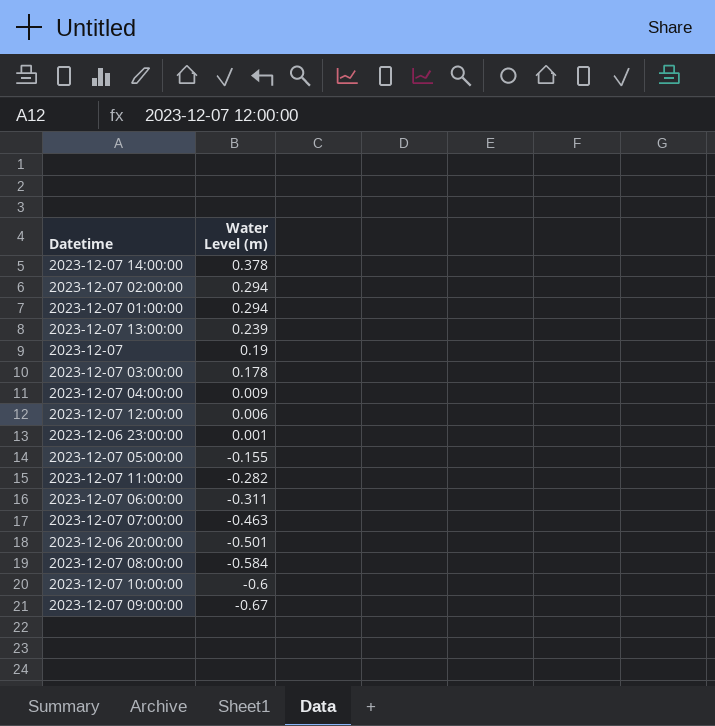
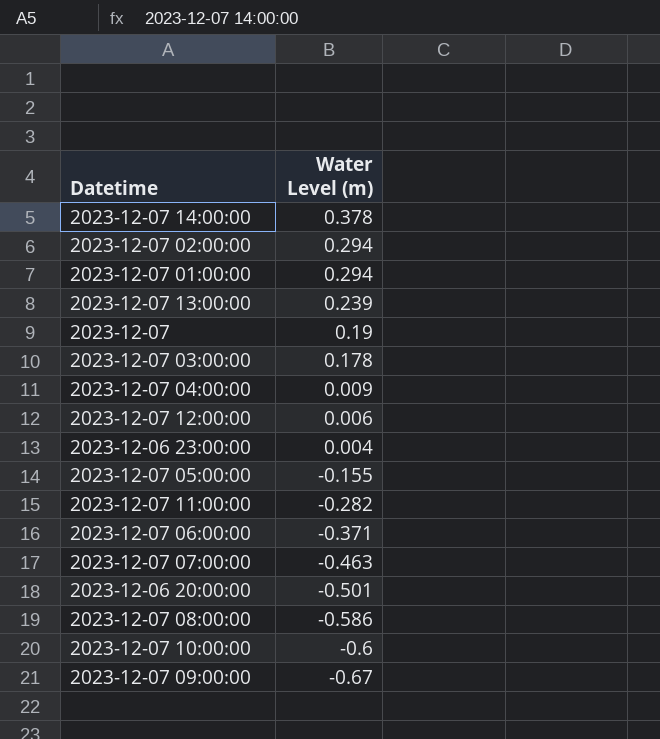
2023-12-06 23:00:00 | Water Level (m): 0.001 -> 0.004
2023-12-07 06:00:00 | Water Level (m): -0.311 -> -0.371
2023-12-07 08:00:00 | Water Level (m): -0.584 -> -0.586

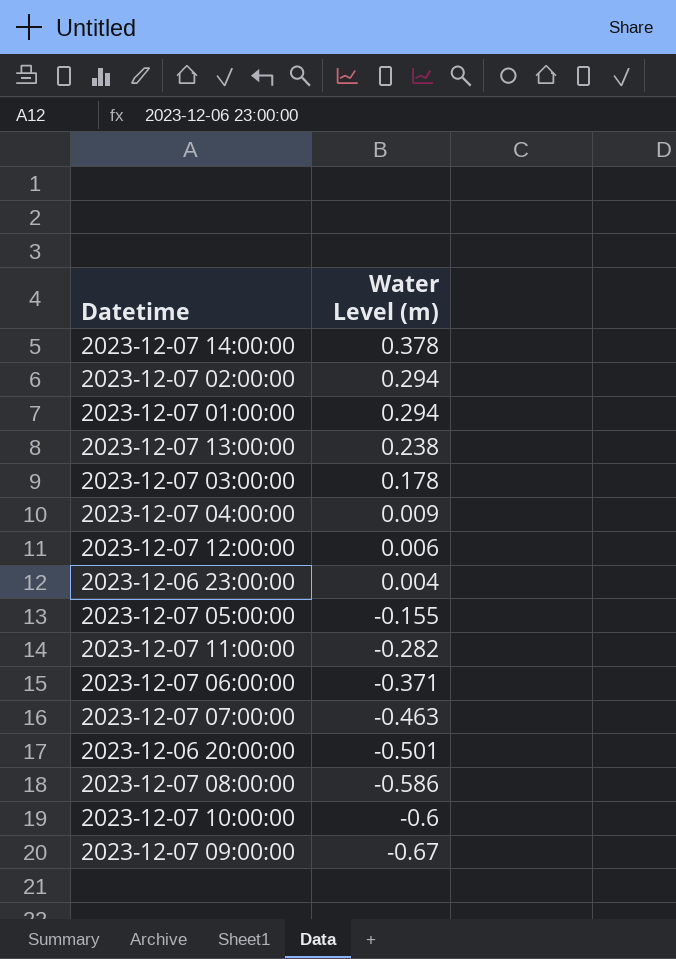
row 2023-12-07: 0.19 -> none
2023-12-07 13:00:00 | Water Level (m): 0.239 -> 0.238

